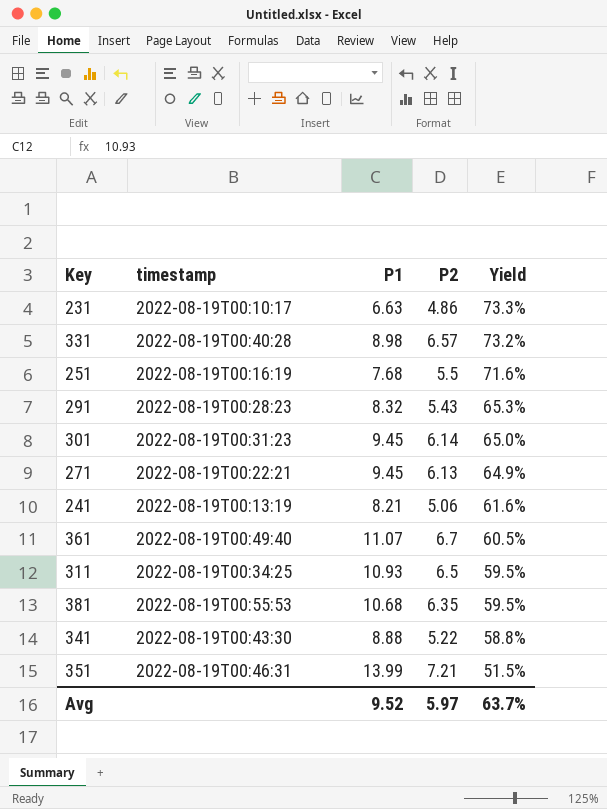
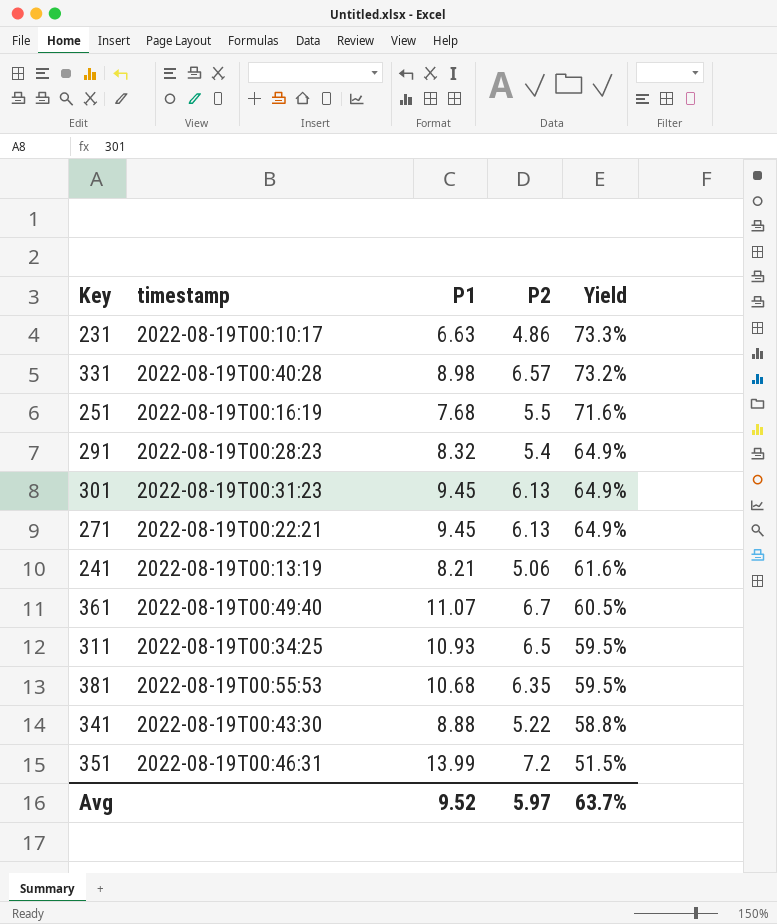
291 | P2: 5.43 -> 5.4
291 | Yield: 65.3% -> 64.9%
301 | P2: 6.14 -> 6.13
301 | Yield: 65.0% -> 64.9%
351 | P2: 7.21 -> 7.2

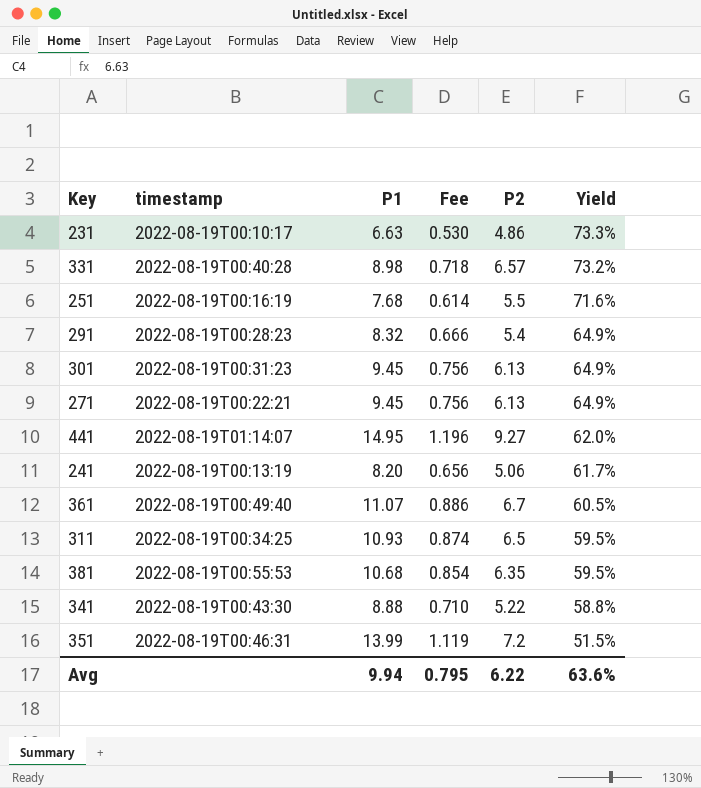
column Fee | formula: none -> [P1] * 0.08
row 441: none -> 2022-08-19T01:14:07 | 14.95 | 1.196 | 9.27 | 62.0%
241 | P1: 8.21 -> 8.20
241 | Yield: 61.6% -> 61.7%
Avg | P1: 9.52 -> 9.94
Avg | P2: 5.97 -> 6.22
Avg | Yield: 63.7% -> 63.6%

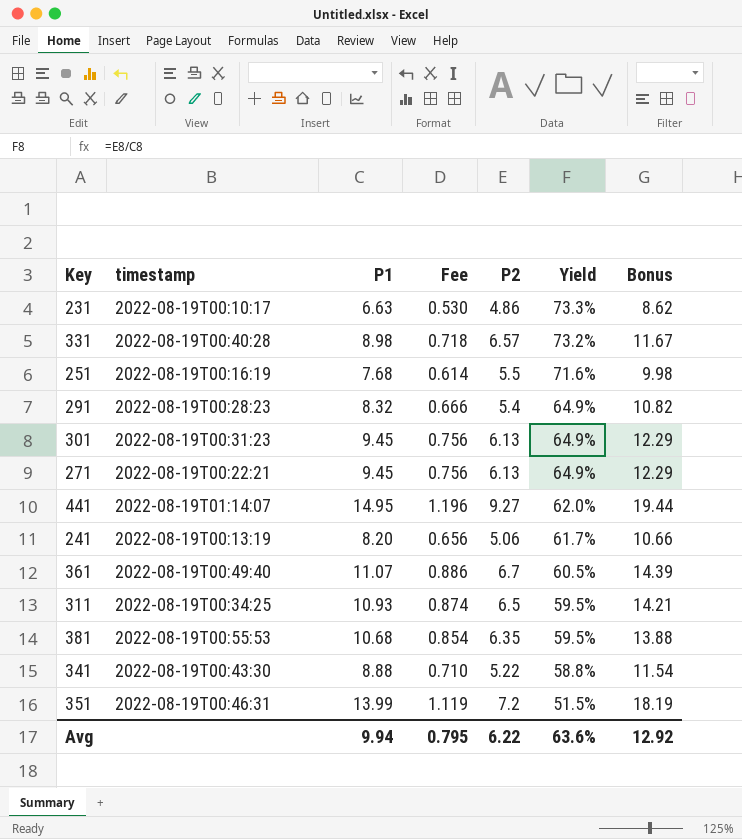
column Bonus | formula: none -> [P1] * 1.3

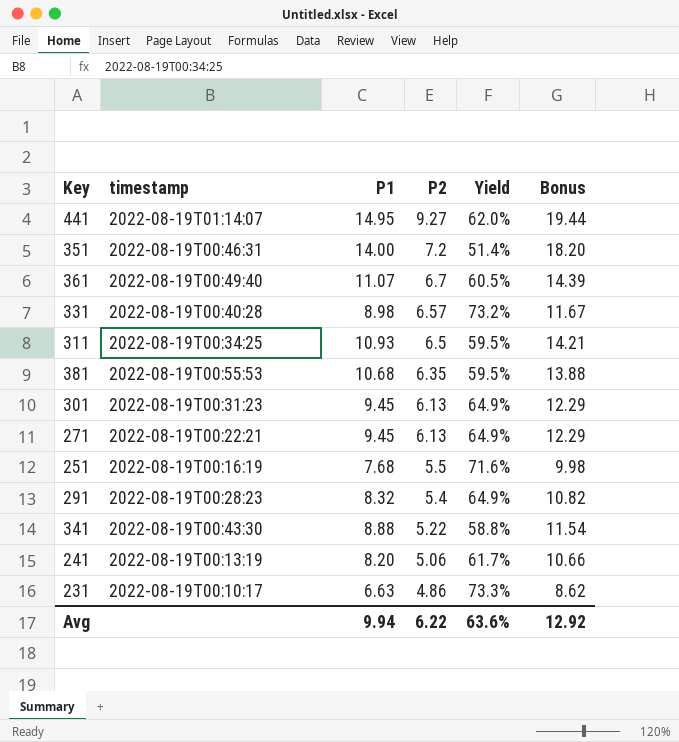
row order: Yield descending -> P2 descending
column Fee | formula: [P1] * 0.08 -> none
351 | P1: 13.99 -> 14.00
351 | Yield: 51.5% -> 51.4%
351 | Bonus: 18.19 -> 18.20

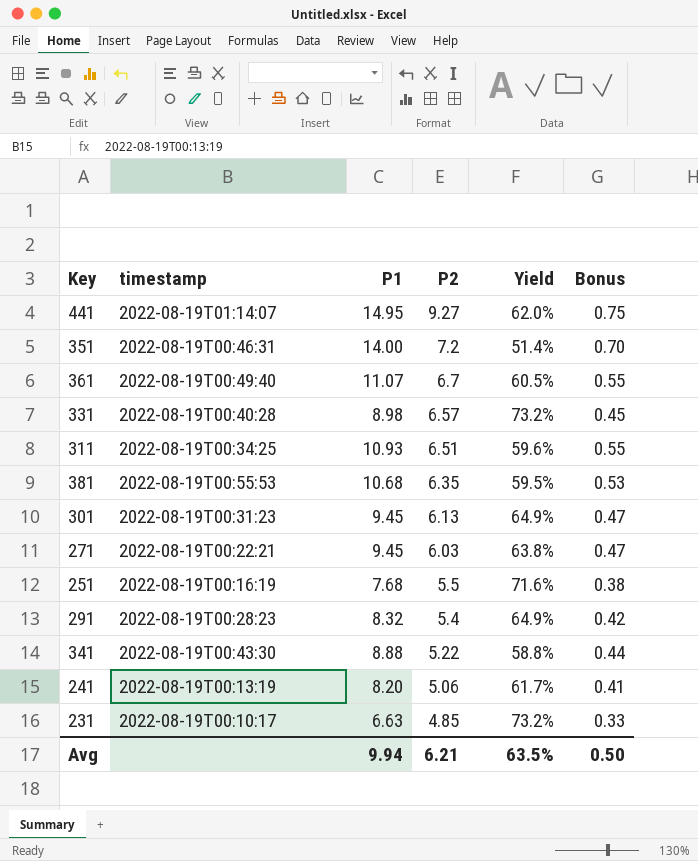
column Bonus | formula: [P1] * 1.3 -> [P1] * 0.05
311 | P2: 6.5 -> 6.51
311 | Yield: 59.5% -> 59.6%
271 | P2: 6.13 -> 6.03
271 | Yield: 64.9% -> 63.8%
231 | P2: 4.86 -> 4.85
231 | Yield: 73.3% -> 73.2%
Avg | P2: 6.22 -> 6.21
Avg | Yield: 63.6% -> 63.5%
Avg | Bonus: 12.92 -> 0.50

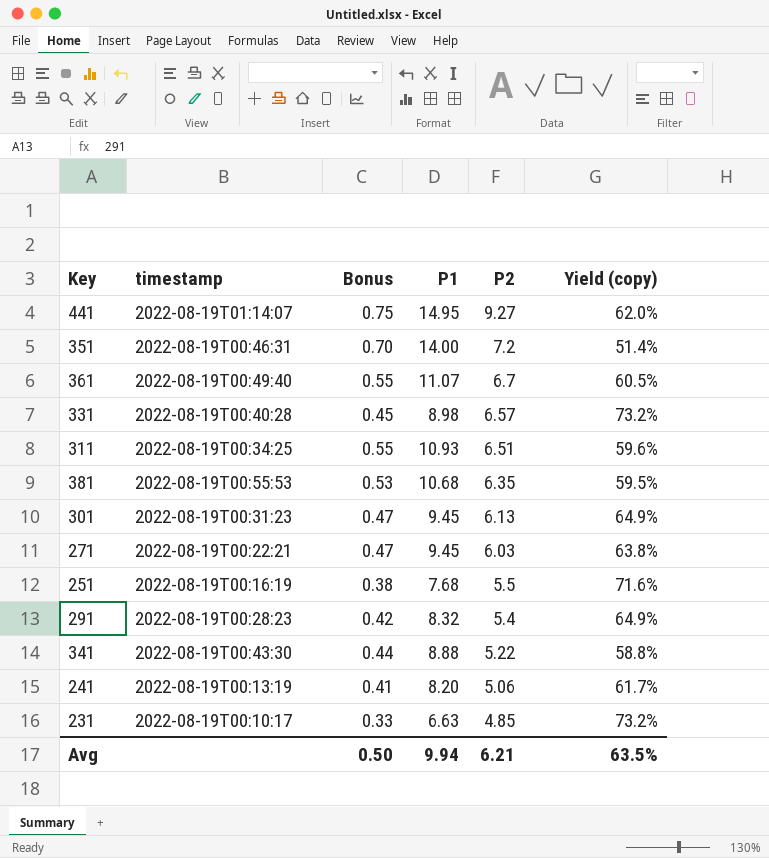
column Bonus | position: 6 -> 3
column name: Yield -> Yield (copy)

